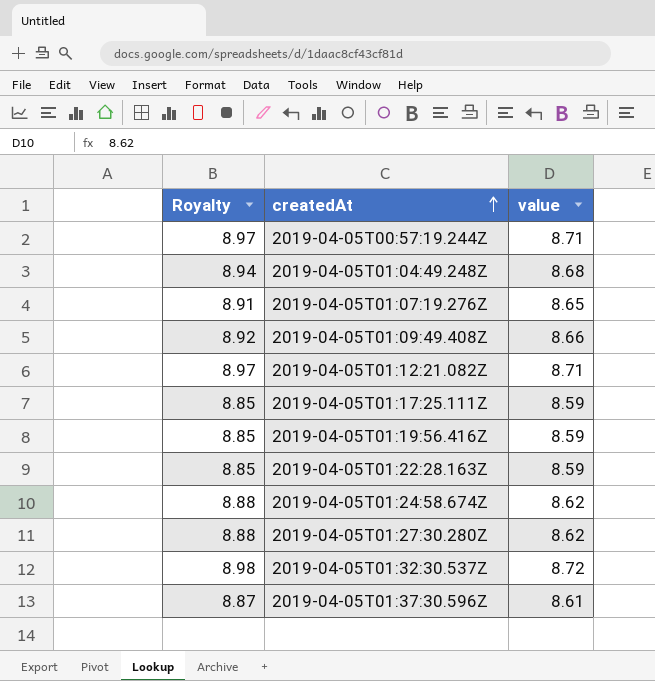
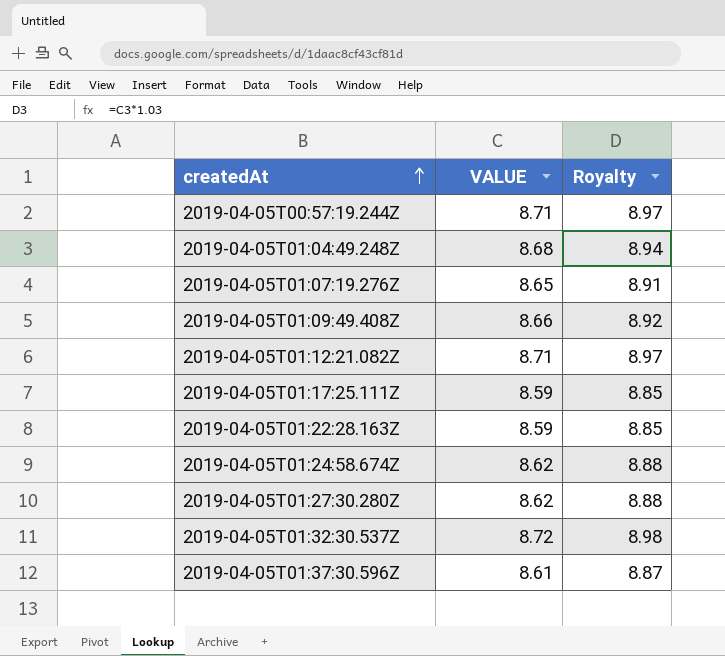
column name: value -> VALUE
column Royalty | position: 1 -> 3
row 2019-04-05T01:19:56.416Z: 8.85 | 8.59 -> none

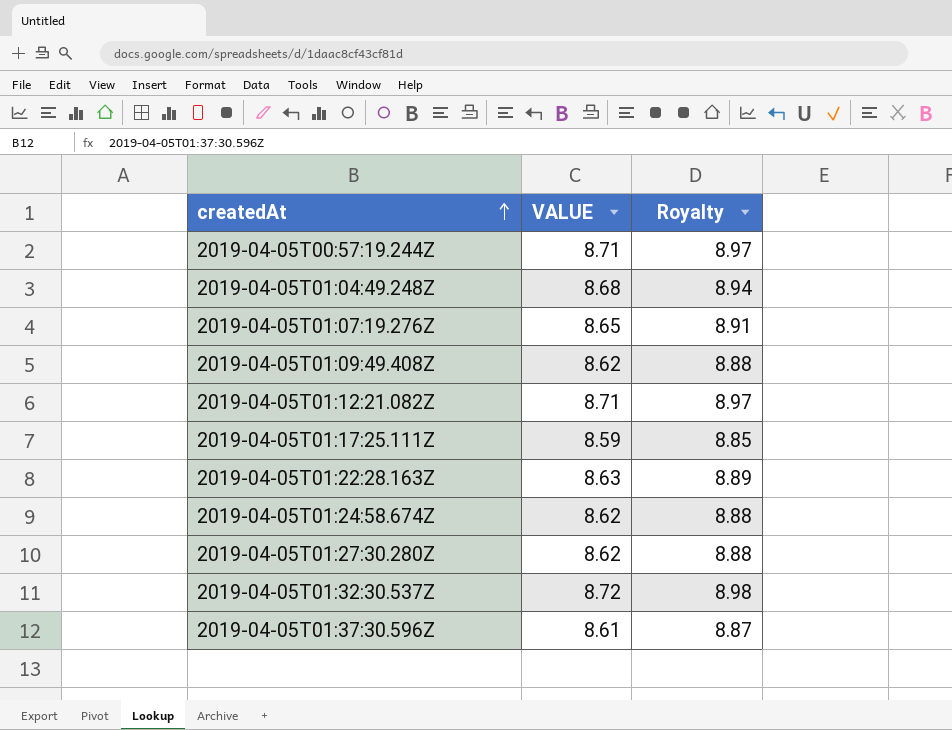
2019-04-05T01:09:49.408Z | VALUE: 8.66 -> 8.62
2019-04-05T01:09:49.408Z | Royalty: 8.92 -> 8.88
2019-04-05T01:22:28.163Z | VALUE: 8.59 -> 8.63
2019-04-05T01:22:28.163Z | Royalty: 8.85 -> 8.89

